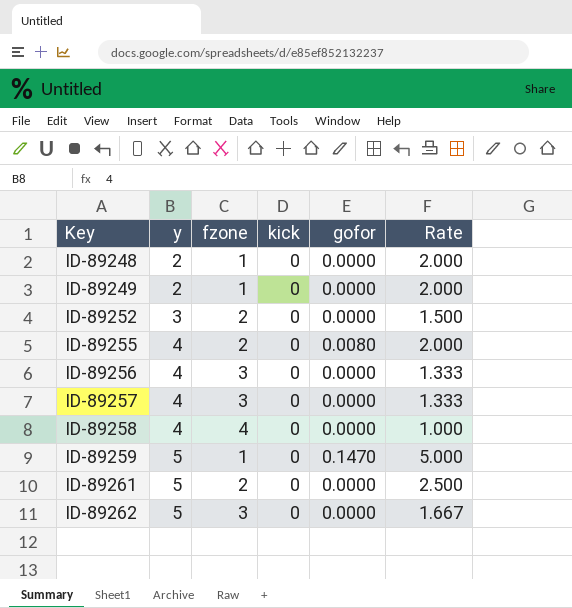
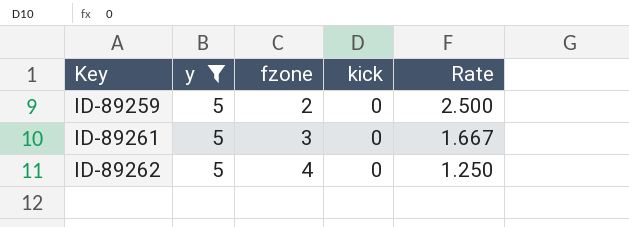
filter: none -> y = 5
column gofor | position: 5 -> none
ID-89259 | fzone: 1 -> 2
ID-89259 | Rate: 5.000 -> 2.500
ID-89261 | fzone: 2 -> 3
ID-89261 | Rate: 2.500 -> 1.667
ID-89262 | fzone: 3 -> 4
ID-89262 | Rate: 1.667 -> 1.250

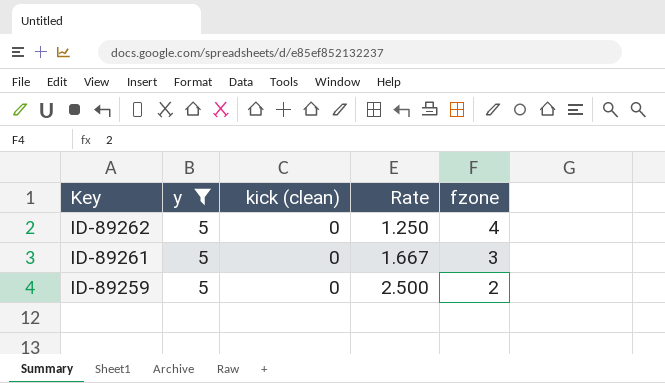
row order: Key ascending -> Key descending
column name: kick -> kick (clean)
column fzone | position: 3 -> 5

